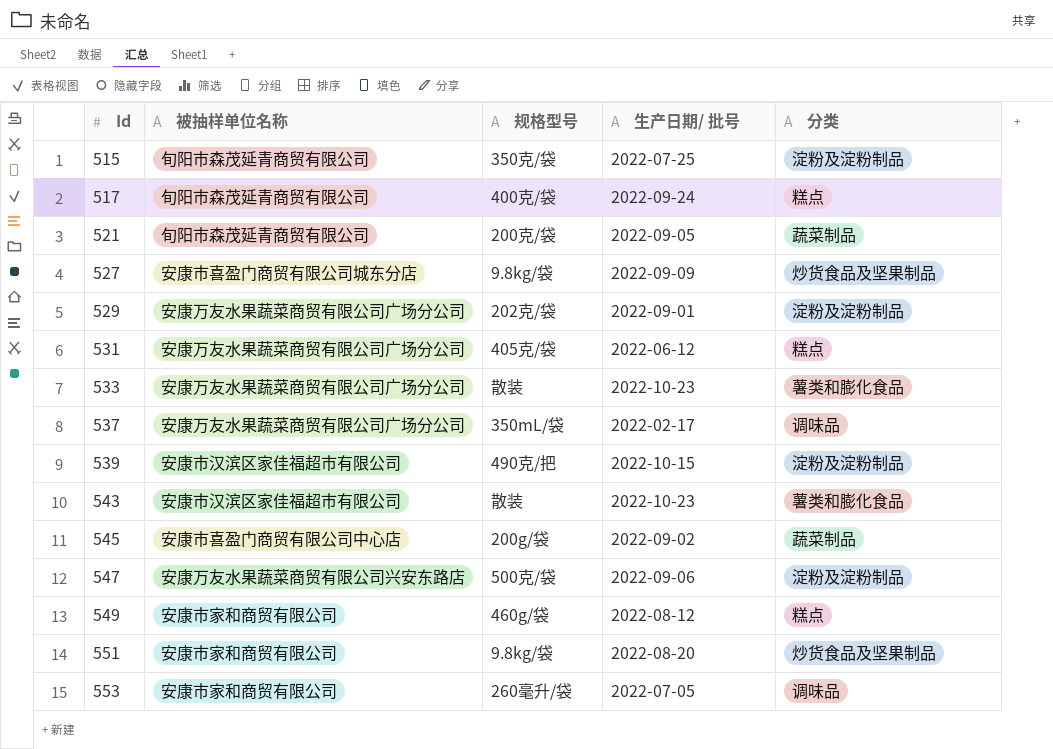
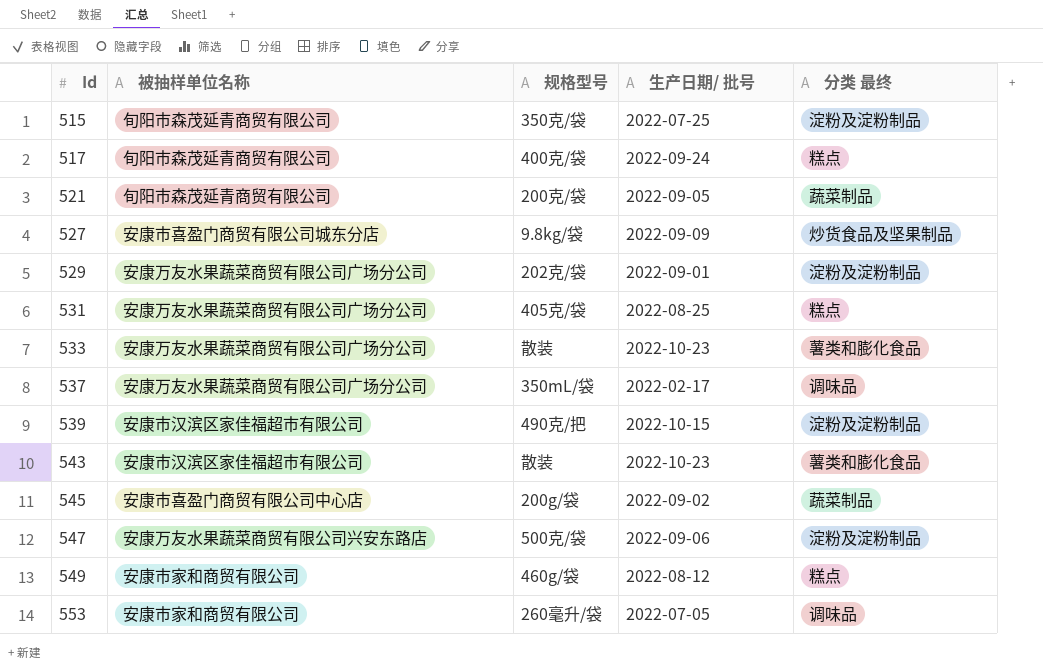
column name: 分类 -> 分类 最终
row 551: 安康市家和商贸有限公司 | 9.8kg/袋 | 2022-08-20 | 炒货食品及坚果制品 -> none
531 | 生产日期/ 批号: 2022-06-12 -> 2022-08-25

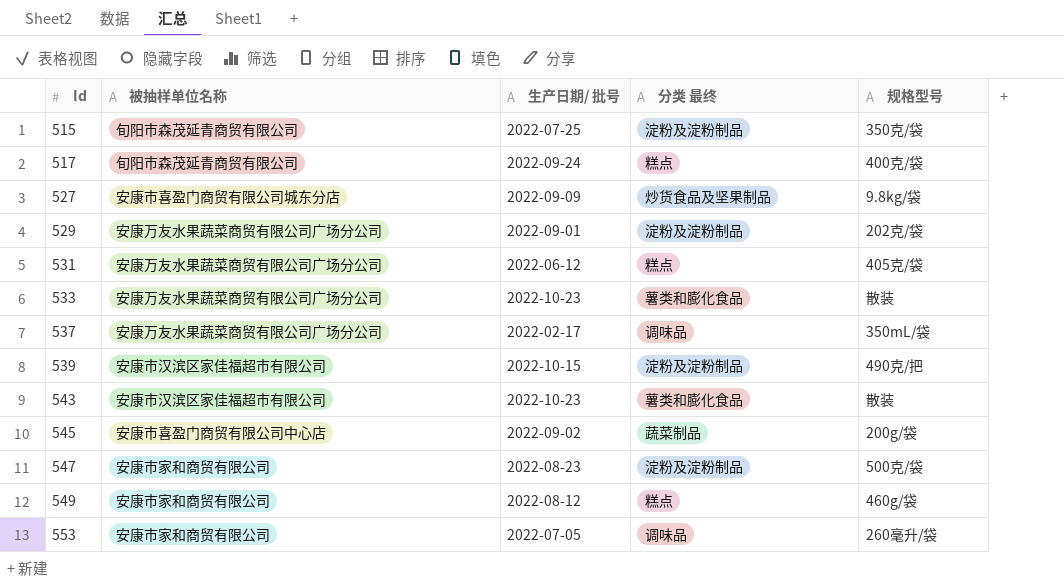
column 规格型号 | position: 3 -> 5
row 521: 旬阳市森茂延青商贸有限公司 | 200克/袋 | 2022-09-05 | 蔬菜制品 -> none
531 | 生产日期/ 批号: 2022-08-25 -> 2022-06-12
547 | 被抽样单位名称: 安康万友水果蔬菜商贸有限公司兴安东路店 -> 安康市家和商贸有限公司
547 | 生产日期/ 批号: 2022-09-06 -> 2022-08-23

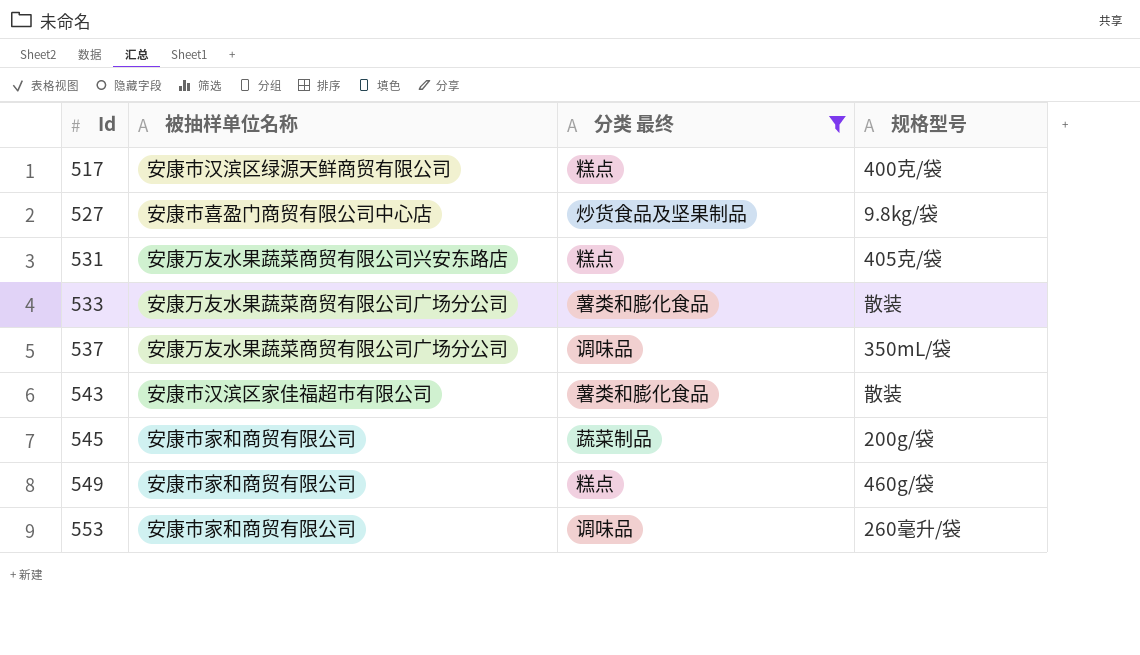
filter: none -> 分类 最终 != 淀粉及淀粉制品
column 生产日期/ 批号 | position: 3 -> none
517 | 被抽样单位名称: 旬阳市森茂延青商贸有限公司 -> 安康市汉滨区绿源天鲜商贸有限公司
527 | 被抽样单位名称: 安康市喜盈门商贸有限公司城东分店 -> 安康市喜盈门商贸有限公司中心店
531 | 被抽样单位名称: 安康万友水果蔬菜商贸有限公司广场分公司 -> 安康万友水果蔬菜商贸有限公司兴安东路店
545 | 被抽样单位名称: 安康市喜盈门商贸有限公司中心店 -> 安康市家和商贸有限公司

